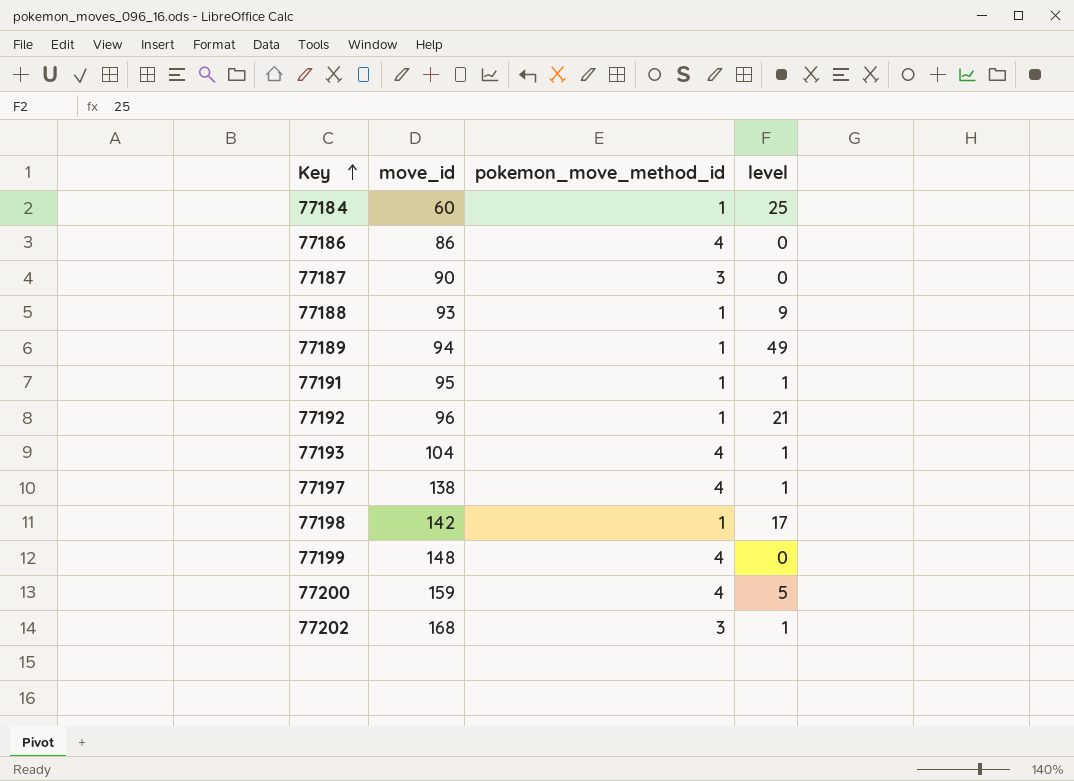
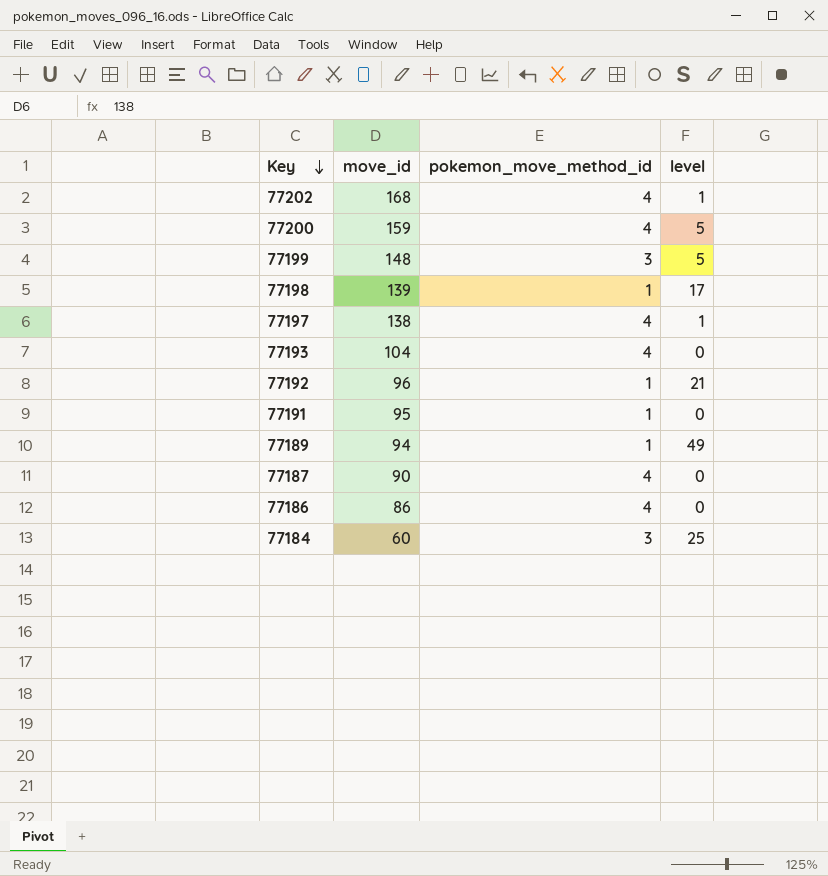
row order: Key ascending -> Key descending
row 77188: 93 | 1 | 9 -> none
77202 | pokemon_move_method_id: 3 -> 4
77199 | pokemon_move_method_id: 4 -> 3
77199 | level: 0 -> 5
77198 | move_id: 142 -> 139
77193 | level: 1 -> 0
77191 | level: 1 -> 0
77187 | pokemon_move_method_id: 3 -> 4
77184 | pokemon_move_method_id: 1 -> 3

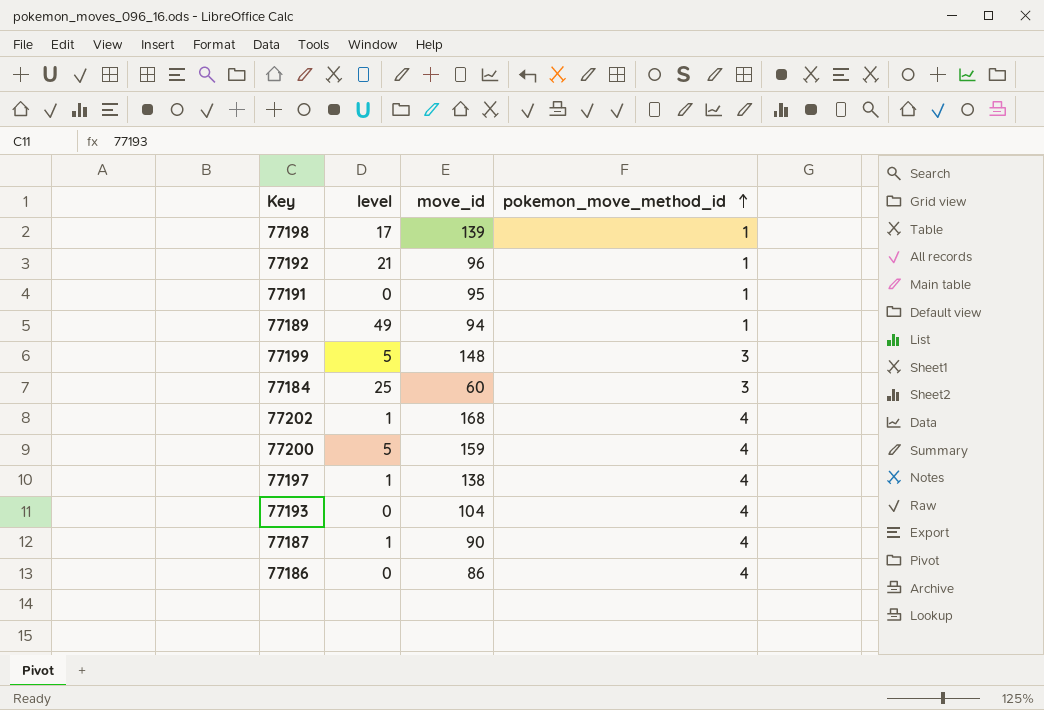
row order: Key descending -> pokemon_move_method_id ascending
column level | position: 4 -> 2
77187 | level: 0 -> 1

